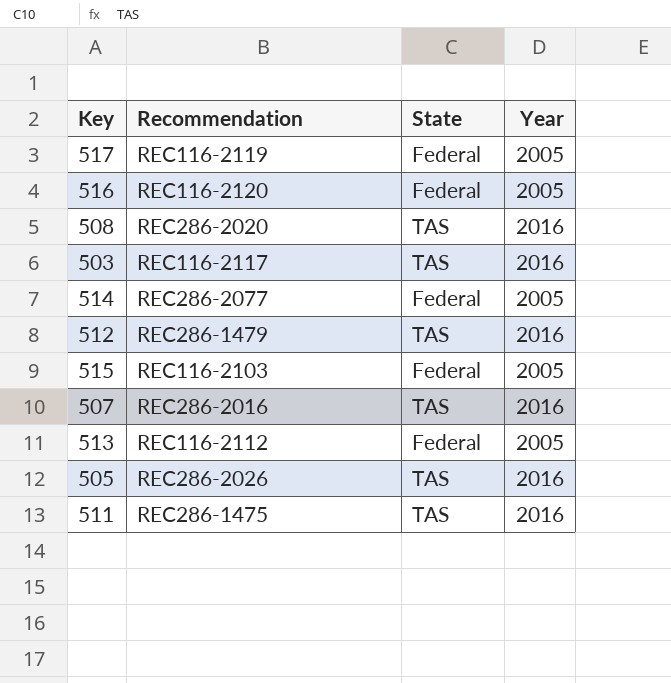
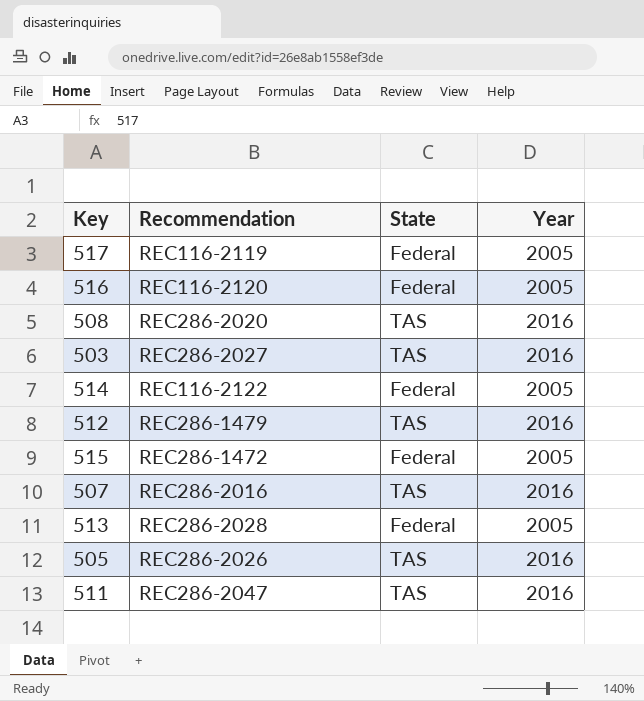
503 | Recommendation: REC116-2117 -> REC286-2027
514 | Recommendation: REC286-2077 -> REC116-2122
515 | Recommendation: REC116-2103 -> REC286-1472
513 | Recommendation: REC116-2112 -> REC286-2028
511 | Recommendation: REC286-1475 -> REC286-2047

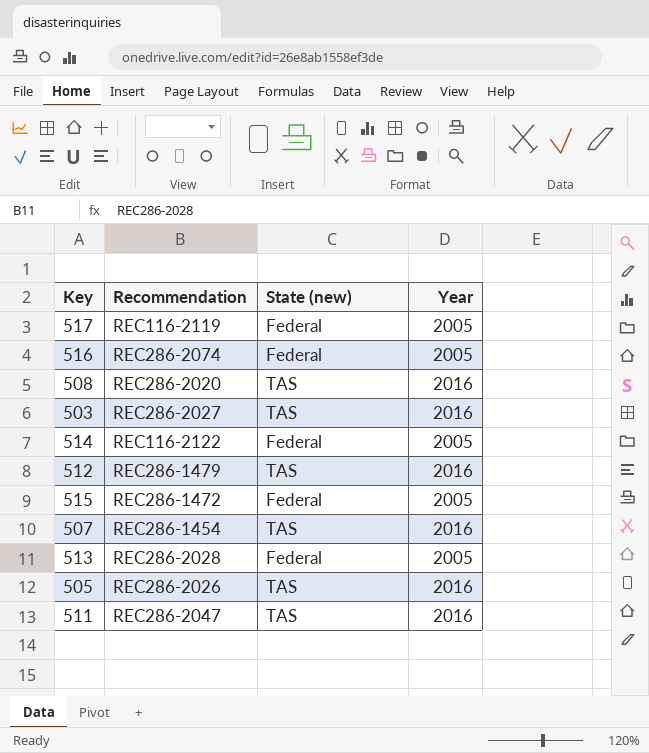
column name: State -> State (new)
516 | Recommendation: REC116-2120 -> REC286-2074
507 | Recommendation: REC286-2016 -> REC286-1454

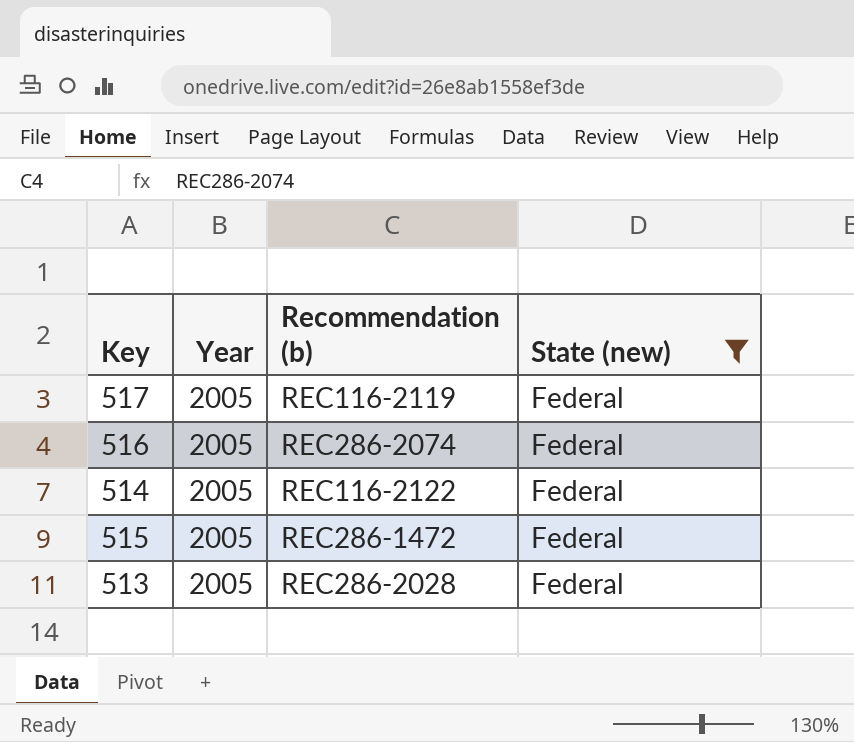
filter: none -> State (new) = Federal
column Year | position: 4 -> 2
column name: Recommendation -> Recommendation (b)

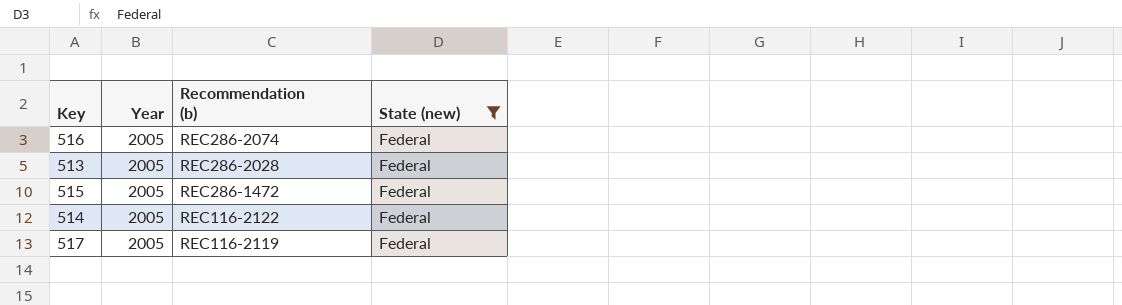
row order: none -> Recommendation (b) descending

